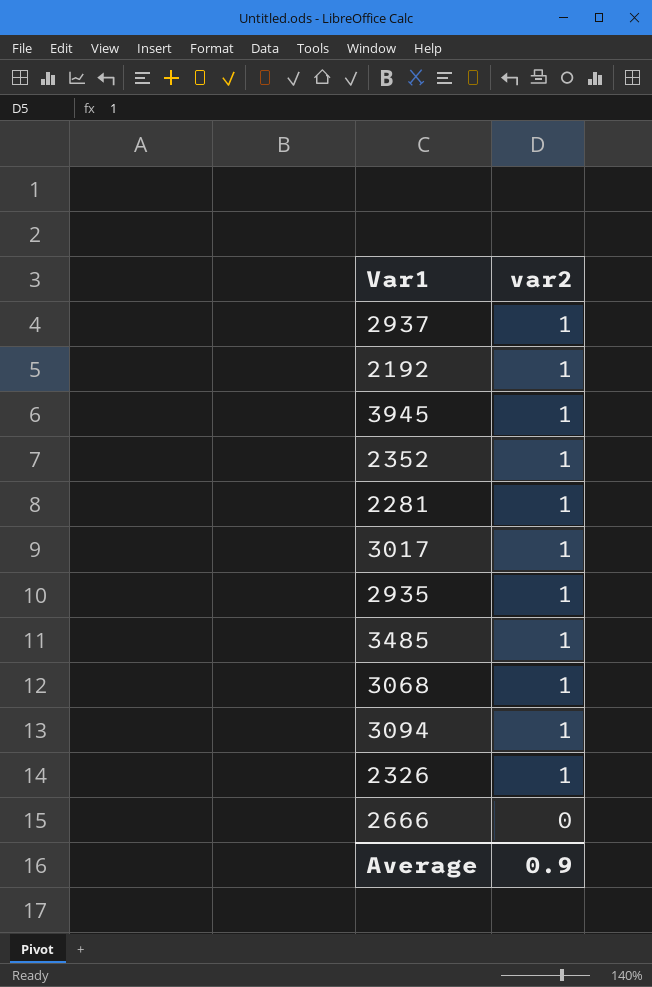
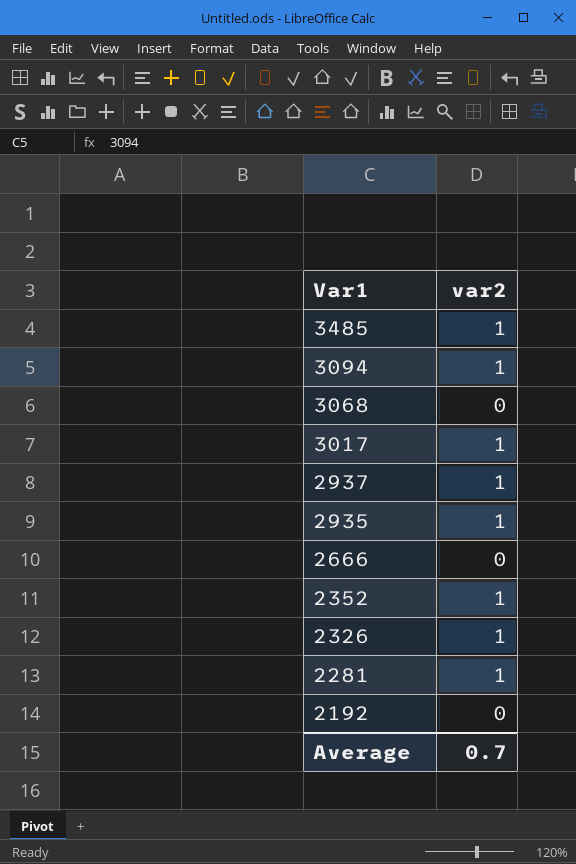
row order: var2 descending -> Var1 descending
row 3945: 1 -> none
3068 | var2: 1 -> 0
2192 | var2: 1 -> 0
Average | var2: 0.9 -> 0.7

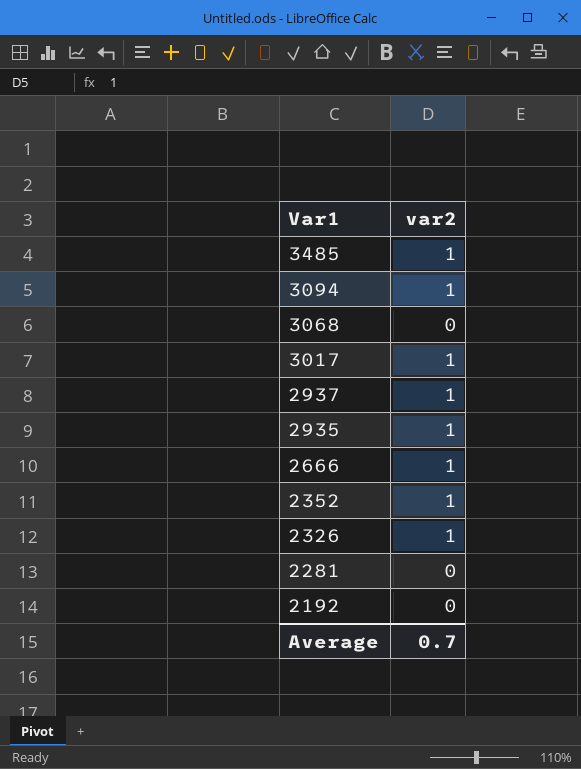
2666 | var2: 0 -> 1
2281 | var2: 1 -> 0

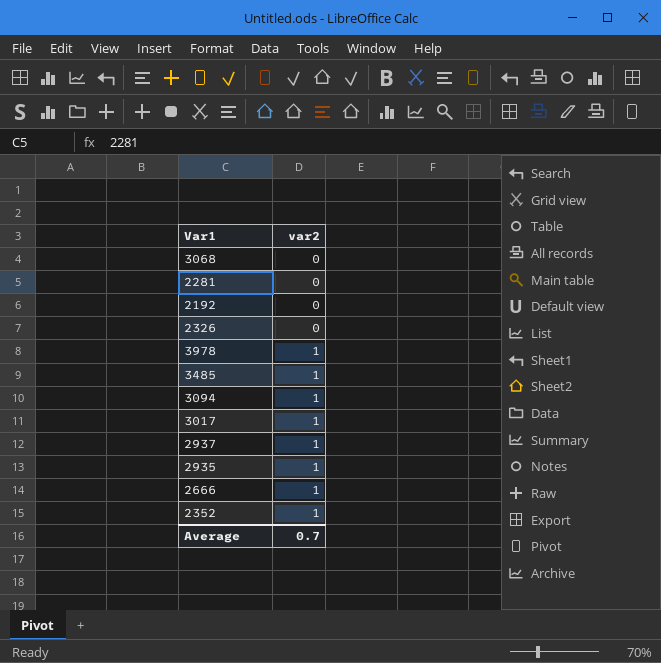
row order: Var1 descending -> var2 ascending
2326 | var2: 1 -> 0
row 3978: none -> 1

